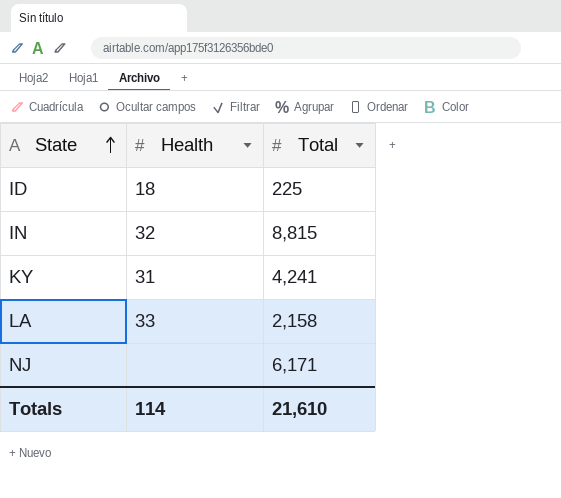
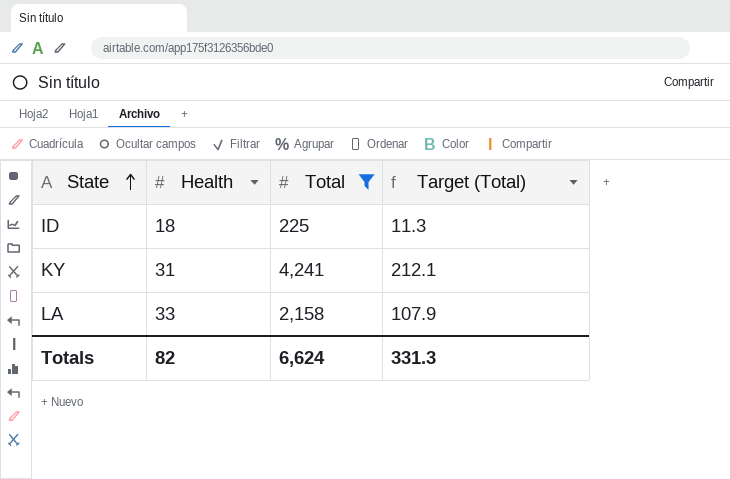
filter: none -> Total <= 4,241
column Target (Total) | formula: none -> [Total] * 0.05
Totals | Health: 114 -> 82
Totals | Total: 21,610 -> 6,624

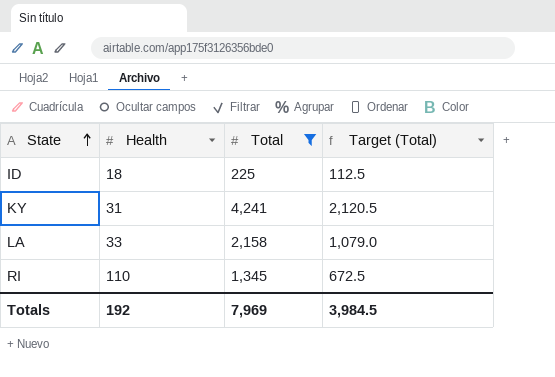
column Target (Total) | formula: [Total] * 0.05 -> [Total] * 0.5
row RI: none -> 110 | 1,345 | 672.5
Totals | Health: 82 -> 192
Totals | Total: 6,624 -> 7,969
Totals | Target (Total): 331.3 -> 3,984.5

